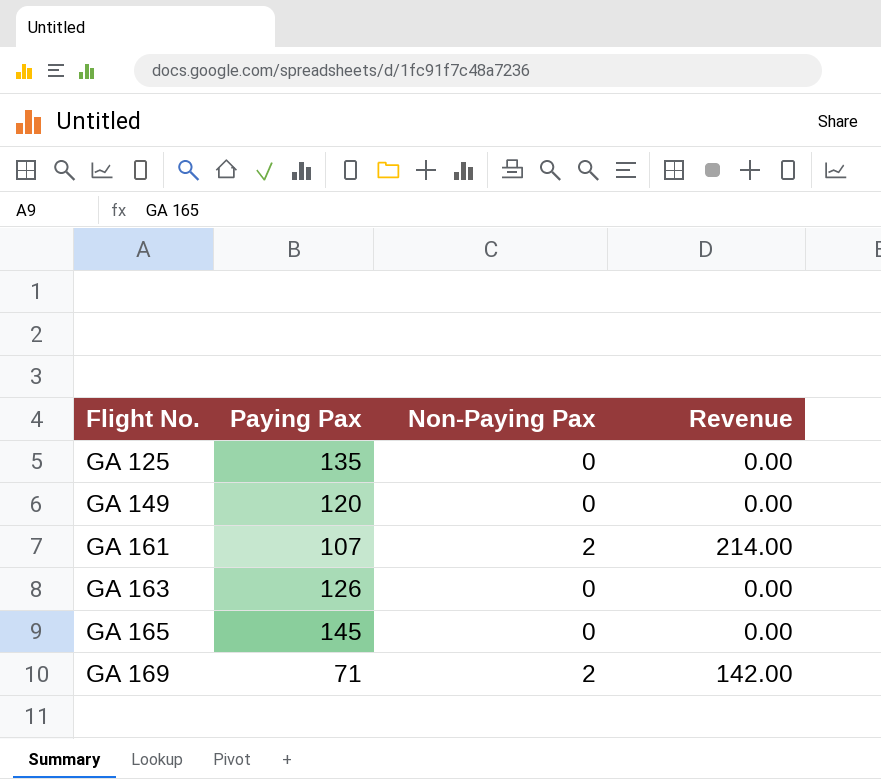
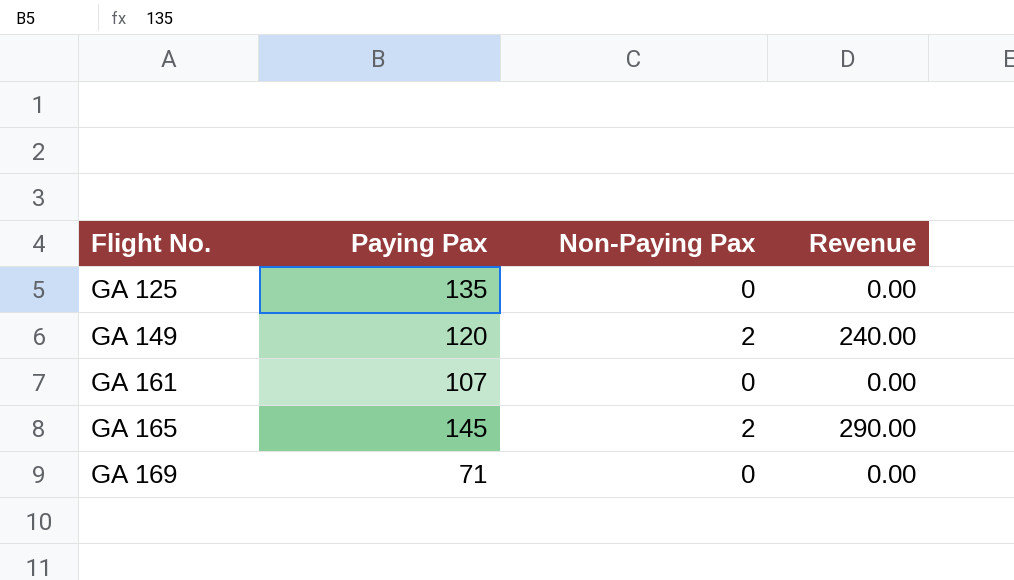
row GA 163: 126 | 0 | 0.00 -> none
GA 149 | Non-Paying Pax: 0 -> 2
GA 149 | Revenue: 0.00 -> 240.00
GA 161 | Non-Paying Pax: 2 -> 0
GA 161 | Revenue: 214.00 -> 0.00
GA 165 | Non-Paying Pax: 0 -> 2
GA 165 | Revenue: 0.00 -> 290.00
GA 169 | Non-Paying Pax: 2 -> 0
GA 169 | Revenue: 142.00 -> 0.00

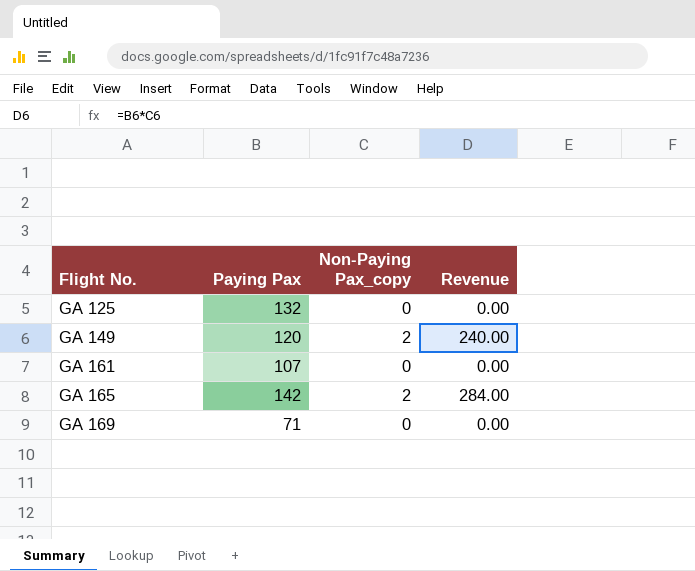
column name: Non-Paying Pax -> Non-Paying Pax_copy
GA 125 | Paying Pax: 135 -> 132
GA 165 | Paying Pax: 145 -> 142
GA 165 | Revenue: 290.00 -> 284.00

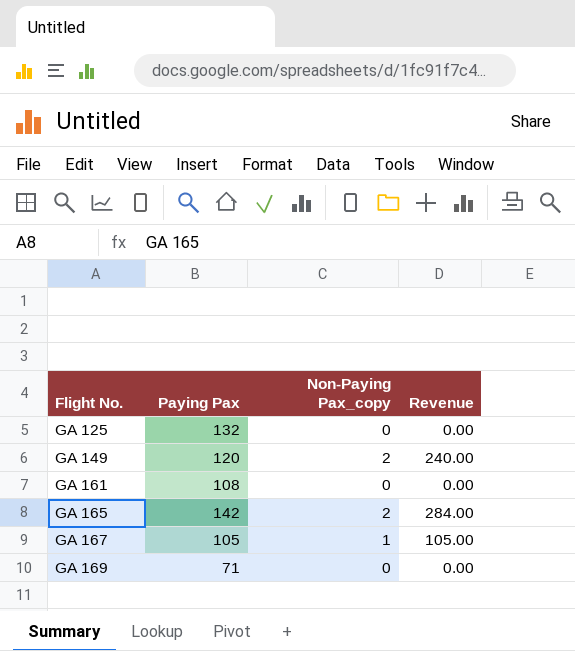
GA 161 | Paying Pax: 107 -> 108
row GA 167: none -> 105 | 1 | 105.00

